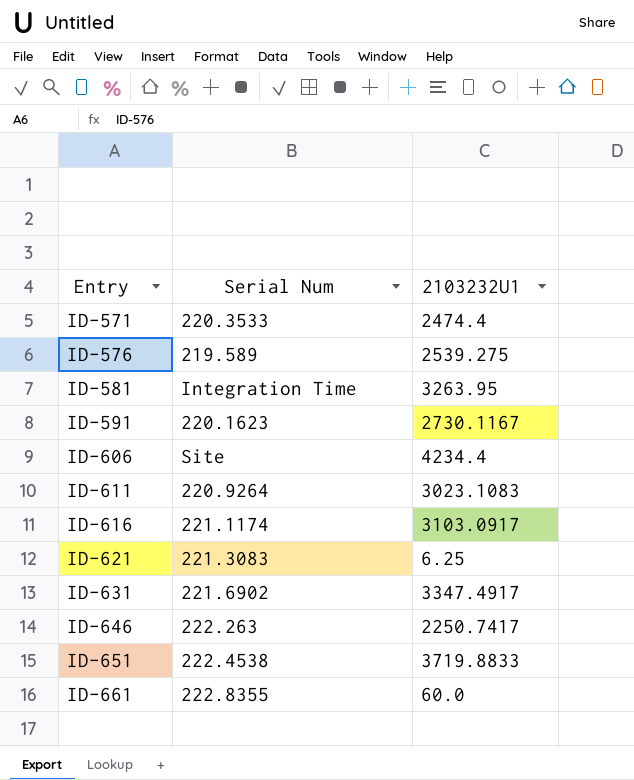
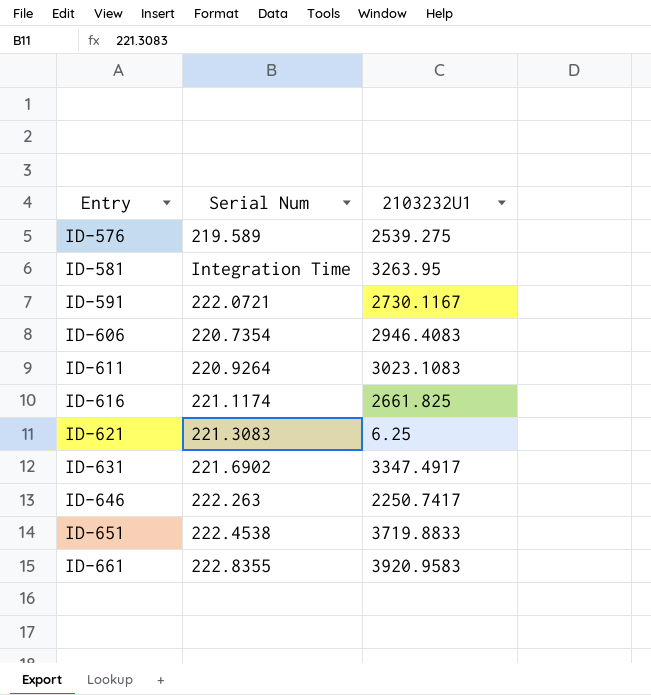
row ID-571: 220.3533 | 2474.4 -> none
ID-591 | Serial Num: 220.1623 -> 222.0721
ID-606 | Serial Num: Site -> 220.7354
ID-606 | 2103232U1: 4234.4 -> 2946.4083
ID-616 | 2103232U1: 3103.0917 -> 2661.825
ID-661 | 2103232U1: 60.0 -> 3920.9583

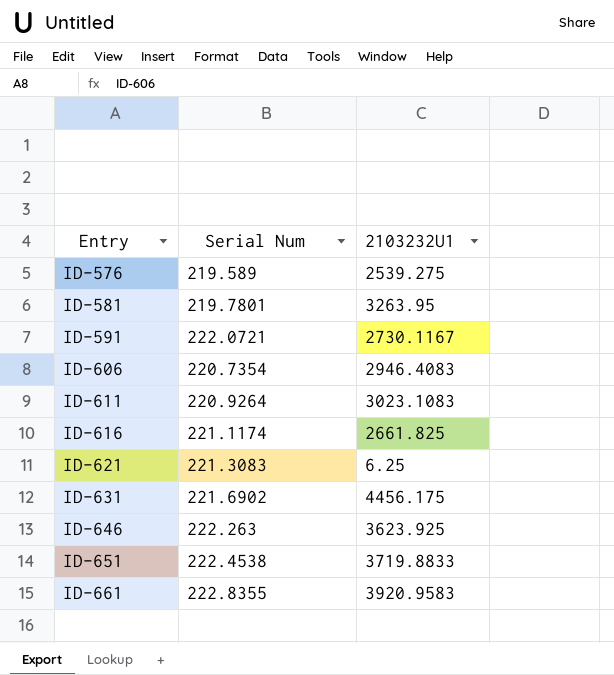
ID-581 | Serial Num: Integration Time -> 219.7801
ID-631 | 2103232U1: 3347.4917 -> 4456.175
ID-646 | 2103232U1: 2250.7417 -> 3623.925

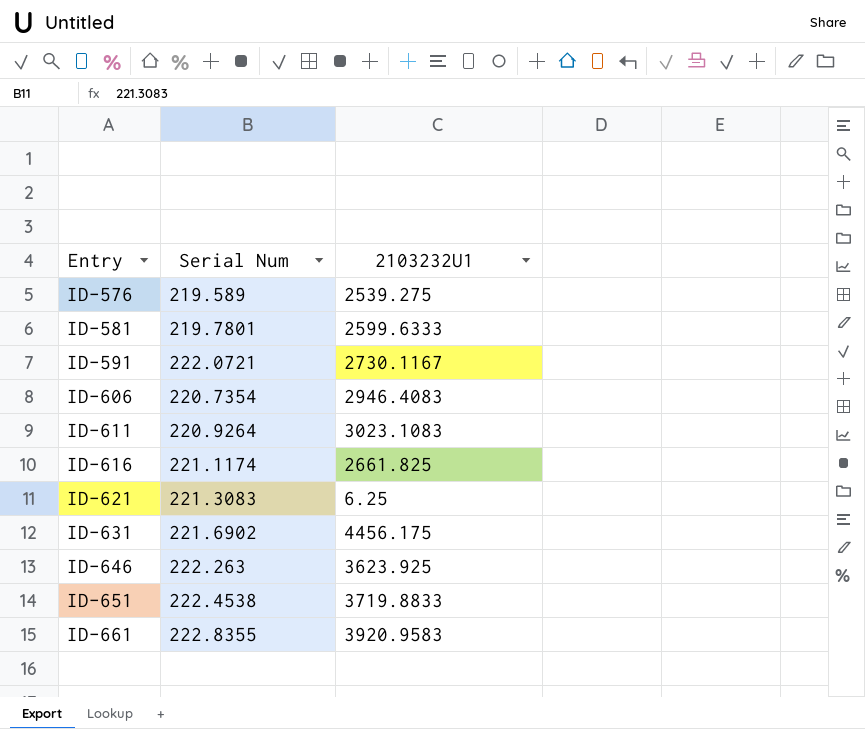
ID-581 | 2103232U1: 3263.95 -> 2599.6333

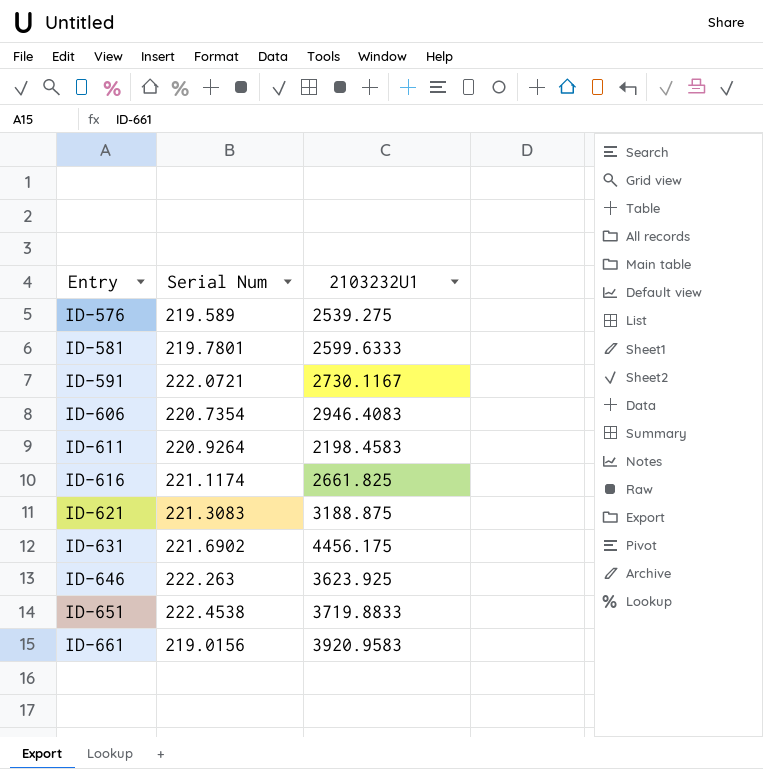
ID-611 | 2103232U1: 3023.1083 -> 2198.4583
ID-621 | 2103232U1: 6.25 -> 3188.875
ID-661 | Serial Num: 222.8355 -> 219.0156

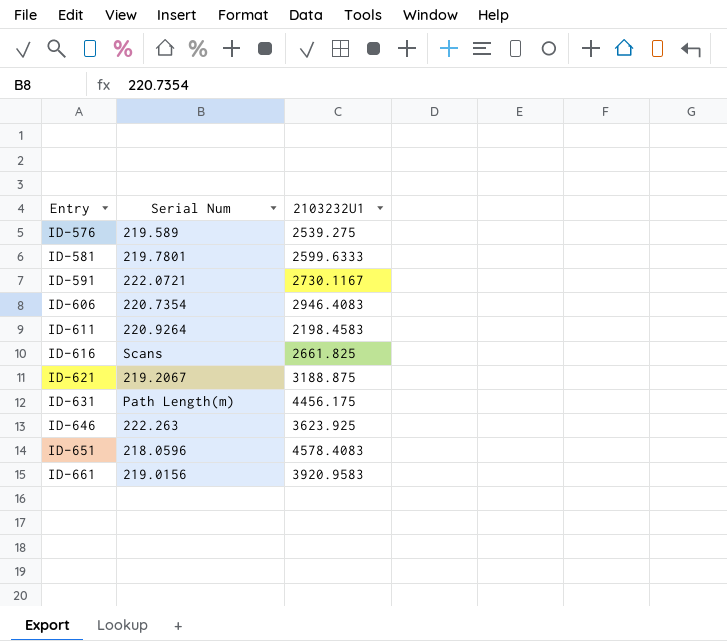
ID-616 | Serial Num: 221.1174 -> Scans
ID-621 | Serial Num: 221.3083 -> 219.2067
ID-631 | Serial Num: 221.6902 -> Path Length(m)
ID-651 | Serial Num: 222.4538 -> 218.0596
ID-651 | 2103232U1: 3719.8833 -> 4578.4083

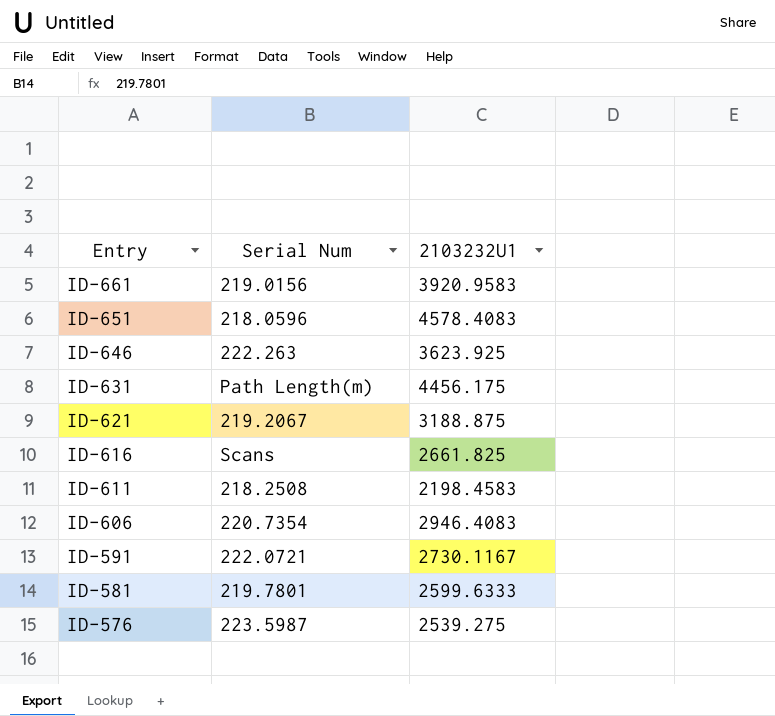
row order: Entry ascending -> Entry descending
ID-611 | Serial Num: 220.9264 -> 218.2508
ID-576 | Serial Num: 219.589 -> 223.5987

